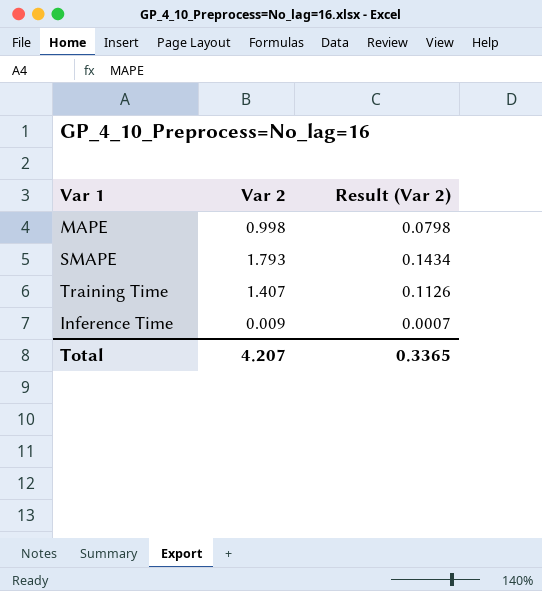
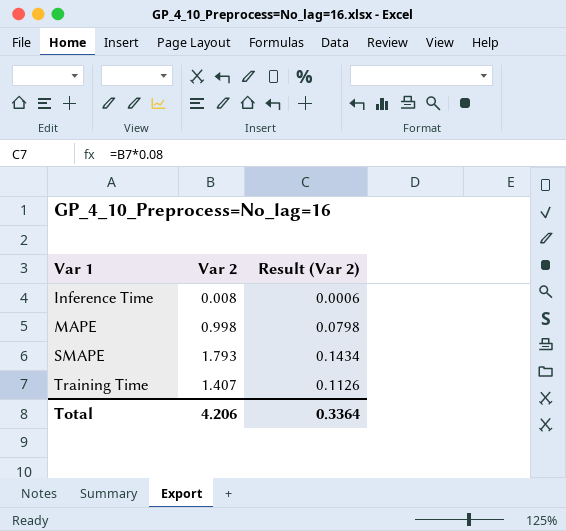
row order: none -> Var 1 ascending
Inference Time | Var 2: 0.009 -> 0.008
Inference Time | Result (Var 2): 0.0007 -> 0.0006
Total | Var 2: 4.207 -> 4.206
Total | Result (Var 2): 0.3365 -> 0.3364

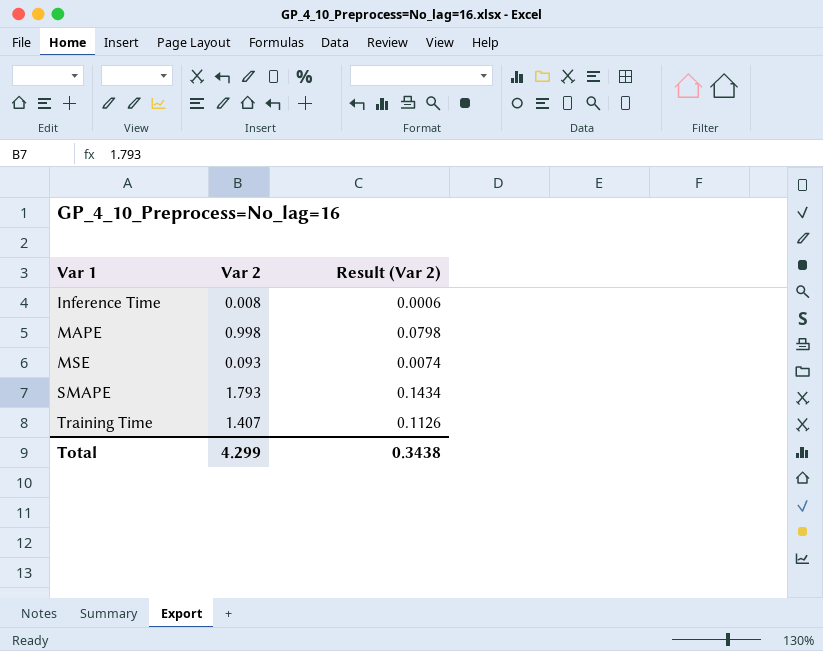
row MSE: none -> 0.093 | 0.0074
Total | Var 2: 4.206 -> 4.299
Total | Result (Var 2): 0.3364 -> 0.3438

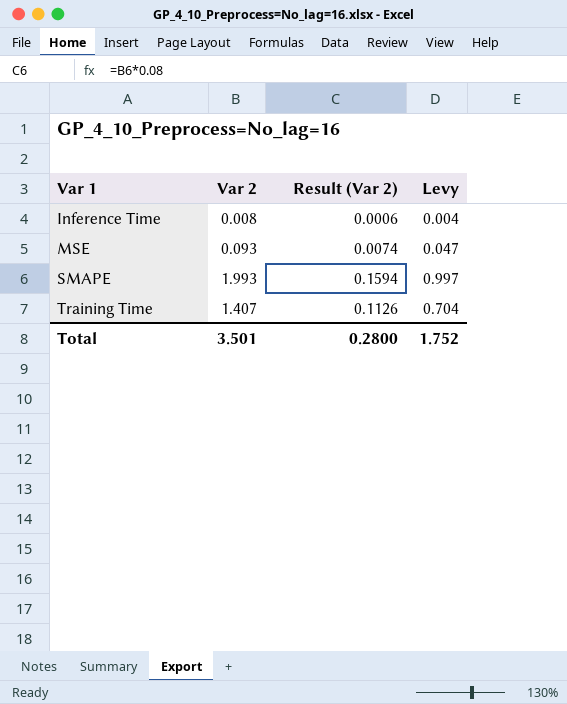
column Levy | formula: none -> [Var 2] * 0.5
row MAPE: 0.998 | 0.0798 -> none
SMAPE | Var 2: 1.793 -> 1.993
SMAPE | Result (Var 2): 0.1434 -> 0.1594
Total | Var 2: 4.299 -> 3.501
Total | Result (Var 2): 0.3438 -> 0.2800

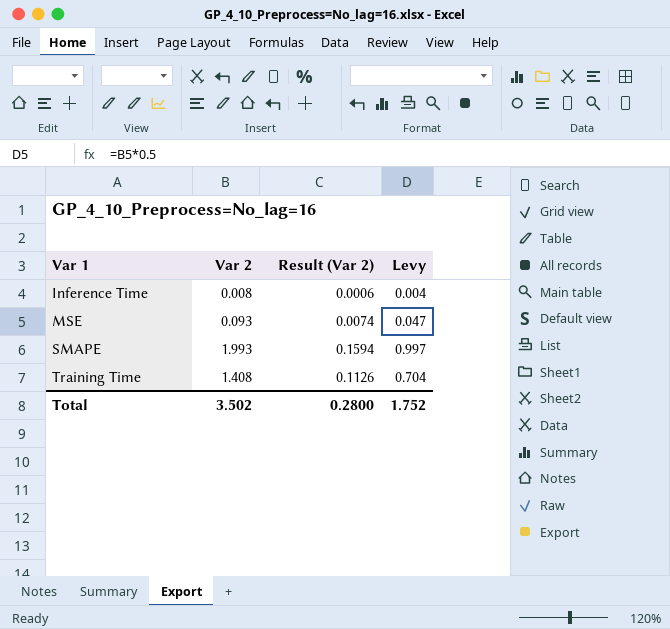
Training Time | Var 2: 1.407 -> 1.408
Total | Var 2: 3.501 -> 3.502

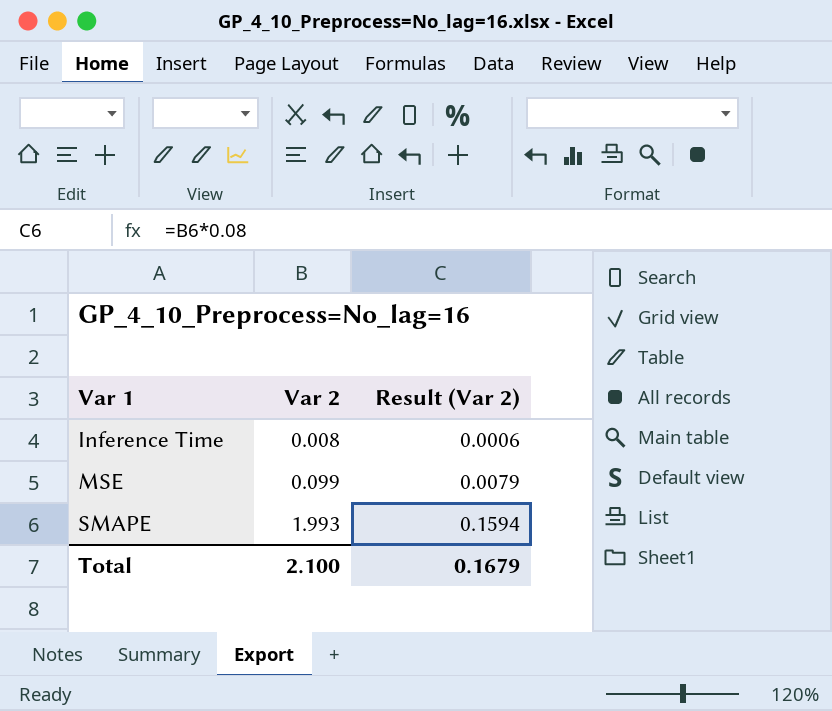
column Levy | formula: [Var 2] * 0.5 -> none
row Training Time: 1.408 | 0.1126 | 0.704 -> none
MSE | Var 2: 0.093 -> 0.099
MSE | Result (Var 2): 0.0074 -> 0.0079
Total | Var 2: 3.502 -> 2.100
Total | Result (Var 2): 0.2800 -> 0.1679

